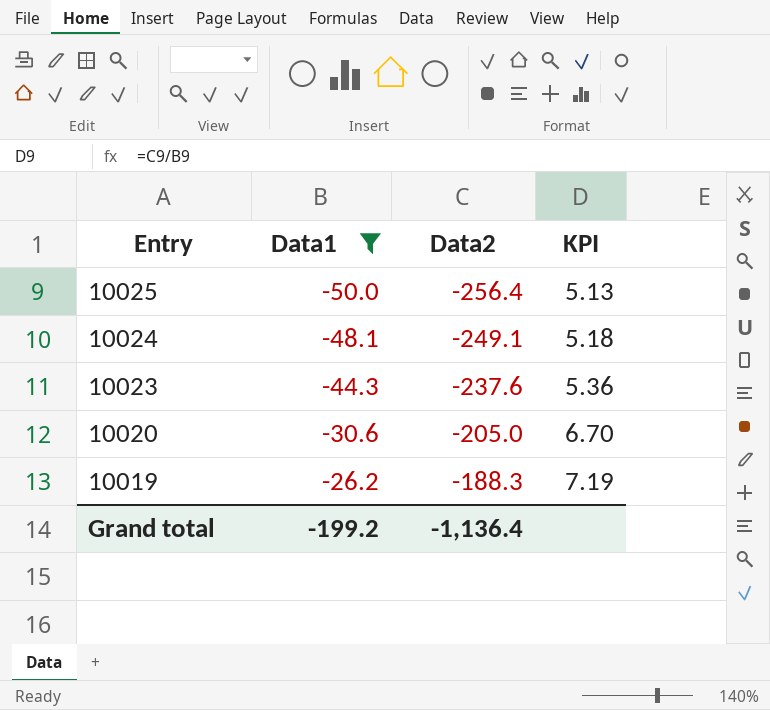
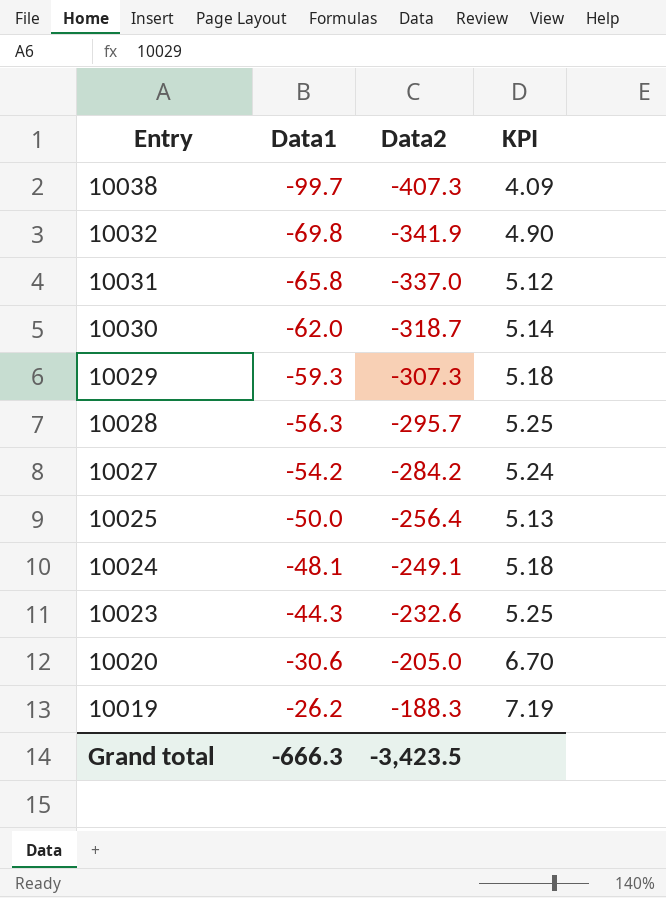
filter: Data1 >= -50.0 -> none
10023 | Data2: -237.6 -> -232.6
10023 | KPI: 5.36 -> 5.25
Grand total | Data1: -199.2 -> -666.3
Grand total | Data2: -1,136.4 -> -3,423.5

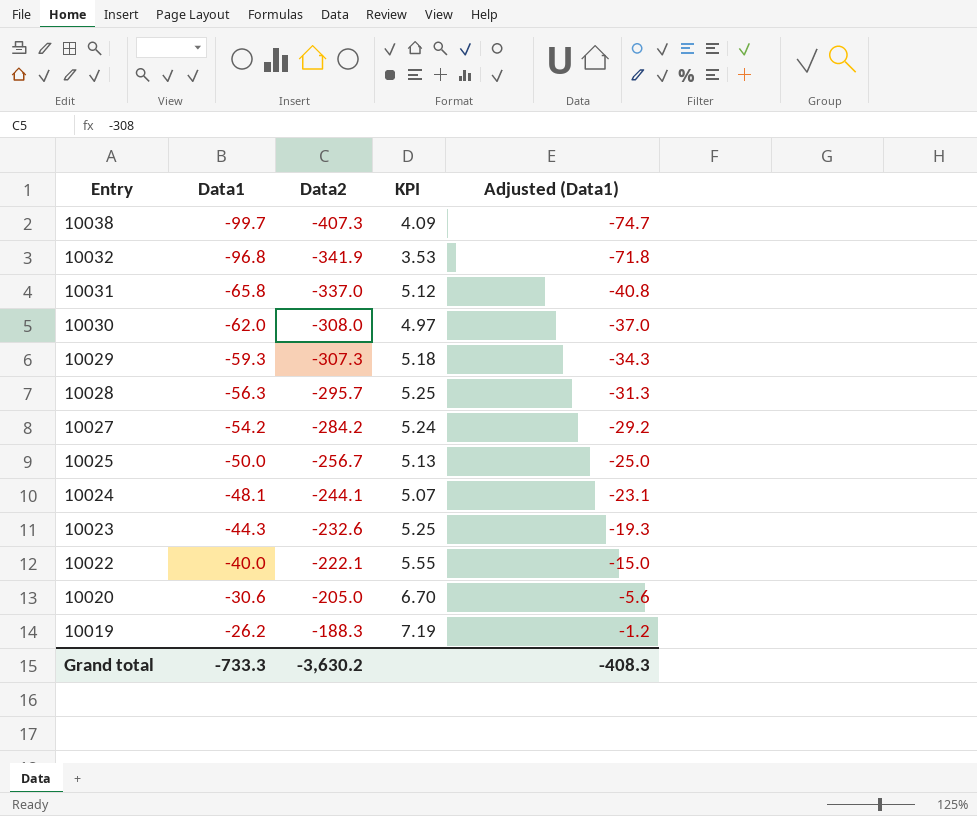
column Adjusted (Data1) | formula: none -> [Data1] + 25
10032 | Data1: -69.8 -> -96.8
10032 | KPI: 4.90 -> 3.53
10030 | Data2: -318.7 -> -308.0
10030 | KPI: 5.14 -> 4.97
10025 | Data2: -256.4 -> -256.7
10024 | Data2: -249.1 -> -244.1
10024 | KPI: 5.18 -> 5.07
row 10022: none -> -40.0 | -222.1 | 5.55 | -15.0
Grand total | Data1: -666.3 -> -733.3
Grand total | Data2: -3,423.5 -> -3,630.2

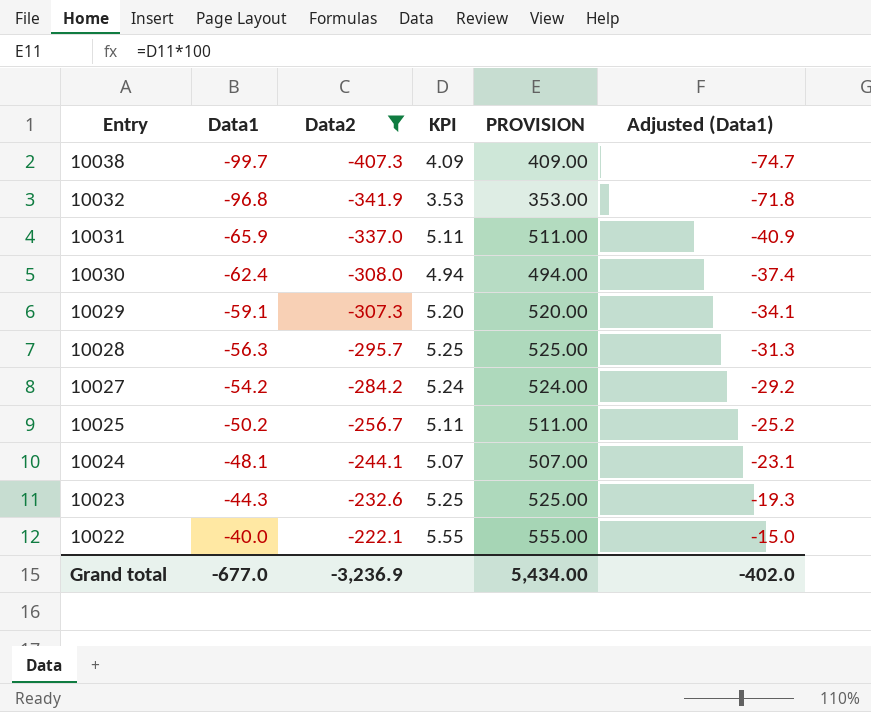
filter: none -> Data2 <= -222.1
column PROVISION | formula: none -> [KPI] * 100
10031 | Data1: -65.8 -> -65.9
10031 | KPI: 5.12 -> 5.11
10031 | Adjusted (Data1): -40.8 -> -40.9
10030 | Data1: -62.0 -> -62.4
10030 | KPI: 4.97 -> 4.94
10030 | Adjusted (Data1): -37.0 -> -37.4
10029 | Data1: -59.3 -> -59.1
10029 | KPI: 5.18 -> 5.20
10029 | Adjusted (Data1): -34.3 -> -34.1
10025 | Data1: -50.0 -> -50.2
10025 | KPI: 5.13 -> 5.11
10025 | Adjusted (Data1): -25.0 -> -25.2
Grand total | Data1: -733.3 -> -677.0
Grand total | Data2: -3,630.2 -> -3,236.9
Grand total | Adjusted (Data1): -408.3 -> -402.0

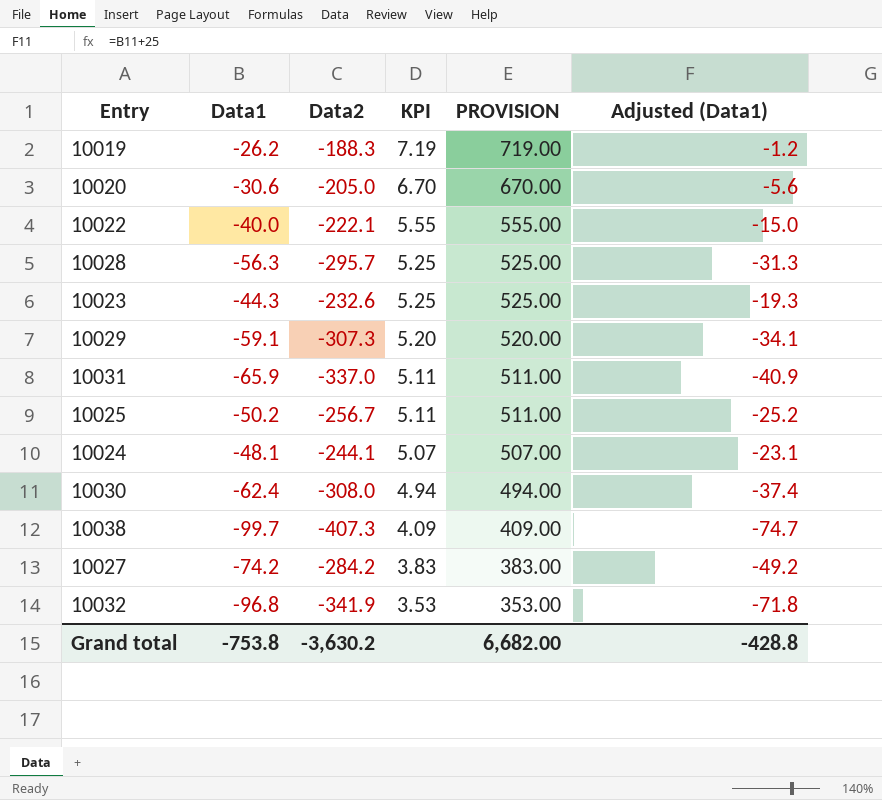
filter: Data2 <= -222.1 -> none
row order: Entry descending -> KPI descending
10027 | Data1: -54.2 -> -74.2
10027 | KPI: 5.24 -> 3.83
10027 | PROVISION: 524.00 -> 383.00
10027 | Adjusted (Data1): -29.2 -> -49.2
Grand total | Data1: -677.0 -> -753.8
Grand total | Data2: -3,236.9 -> -3,630.2
Grand total | PROVISION: 5,434.00 -> 6,682.00
Grand total | Adjusted (Data1): -402.0 -> -428.8

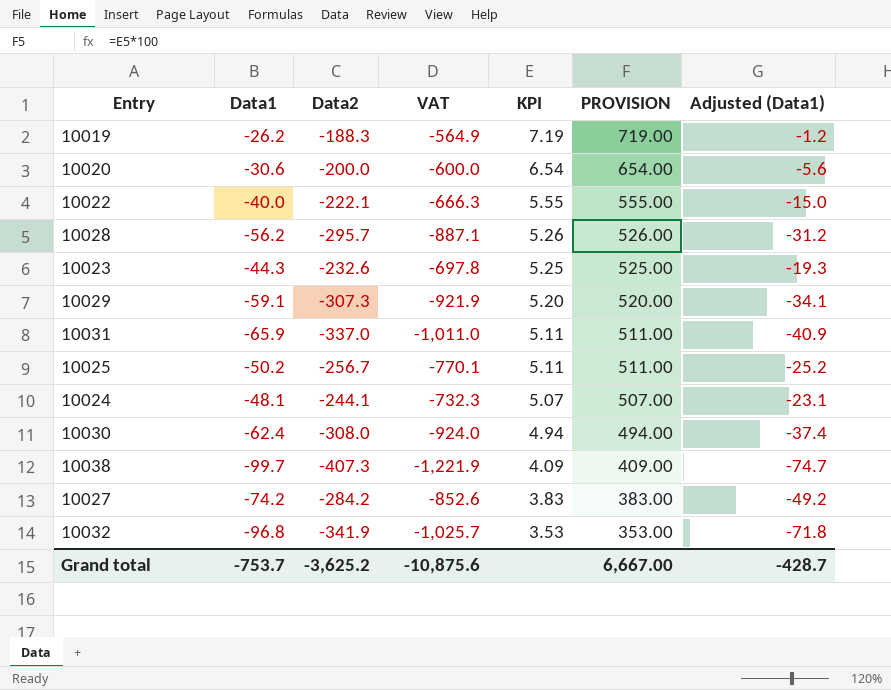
column VAT | formula: none -> [Data2] * 3
10020 | Data2: -205.0 -> -200.0
10020 | KPI: 6.70 -> 6.54
10020 | PROVISION: 670.00 -> 654.00
10028 | Data1: -56.3 -> -56.2
10028 | KPI: 5.25 -> 5.26
10028 | PROVISION: 525.00 -> 526.00
10028 | Adjusted (Data1): -31.3 -> -31.2
Grand total | Data1: -753.8 -> -753.7
Grand total | Data2: -3,630.2 -> -3,625.2
Grand total | PROVISION: 6,682.00 -> 6,667.00
Grand total | Adjusted (Data1): -428.8 -> -428.7

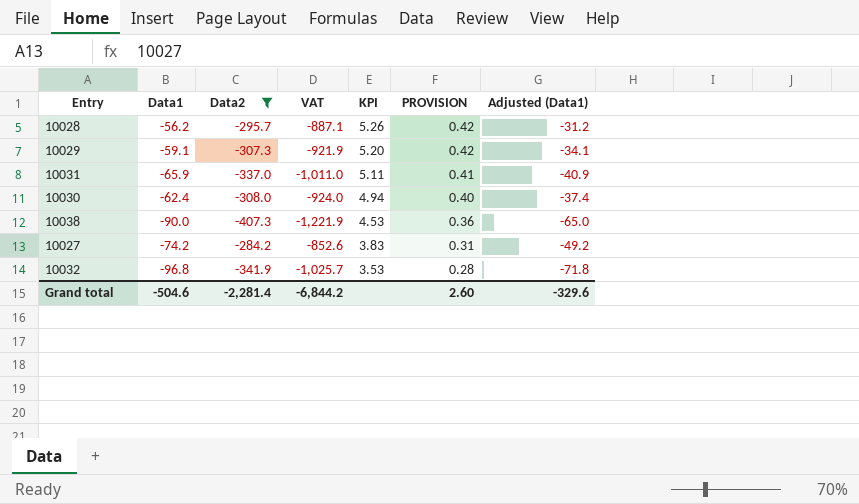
filter: none -> Data2 <= -284.2
column PROVISION | formula: [KPI] * 100 -> [KPI] * 0.08
10038 | Data1: -99.7 -> -90.0
10038 | KPI: 4.09 -> 4.53
10038 | Adjusted (Data1): -74.7 -> -65.0
Grand total | Data1: -753.7 -> -504.6
Grand total | Data2: -3,625.2 -> -2,281.4
Grand total | VAT: -10,875.6 -> -6,844.2
Grand total | PROVISION: 6,667.00 -> 2.60
Grand total | Adjusted (Data1): -428.7 -> -329.6

